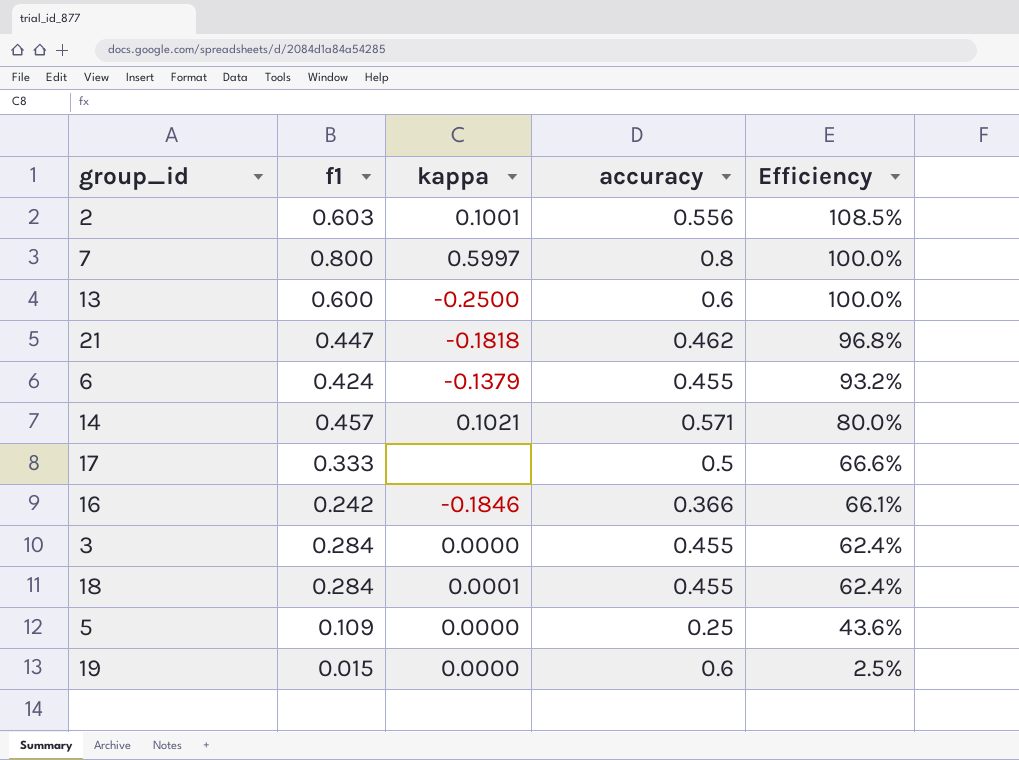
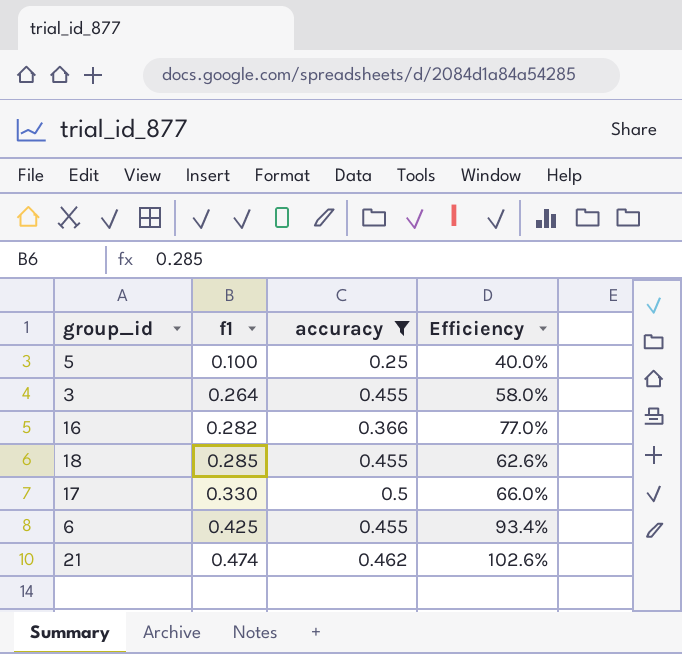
filter: none -> accuracy <= 0.5
row order: Efficiency descending -> f1 ascending
column kappa | position: 3 -> none
5 | f1: 0.109 -> 0.100
5 | Efficiency: 43.6% -> 40.0%
3 | f1: 0.284 -> 0.264
3 | Efficiency: 62.4% -> 58.0%
16 | f1: 0.242 -> 0.282
16 | Efficiency: 66.1% -> 77.0%
18 | f1: 0.284 -> 0.285
18 | Efficiency: 62.4% -> 62.6%
17 | f1: 0.333 -> 0.330
17 | Efficiency: 66.6% -> 66.0%
6 | f1: 0.424 -> 0.425
6 | Efficiency: 93.2% -> 93.4%
21 | f1: 0.447 -> 0.474
21 | Efficiency: 96.8% -> 102.6%

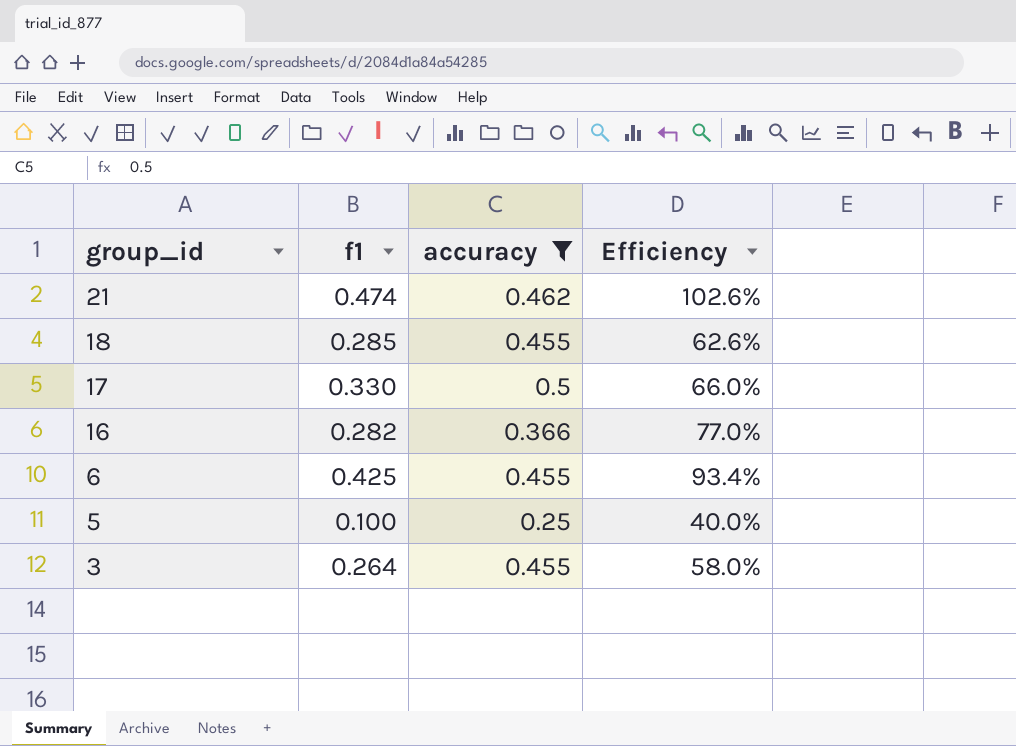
row order: f1 ascending -> group_id descending

